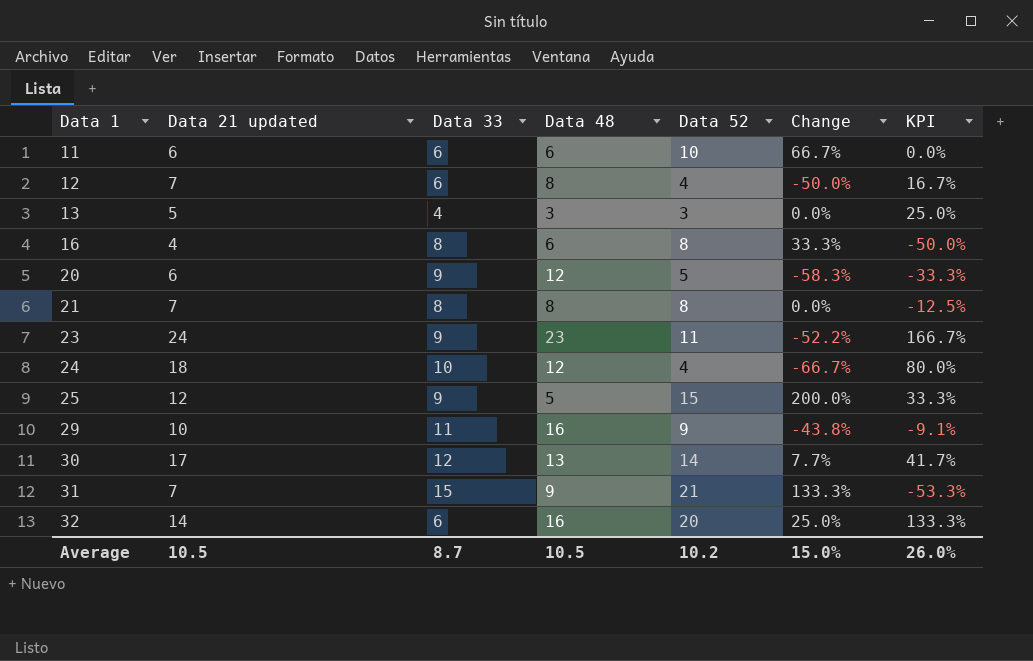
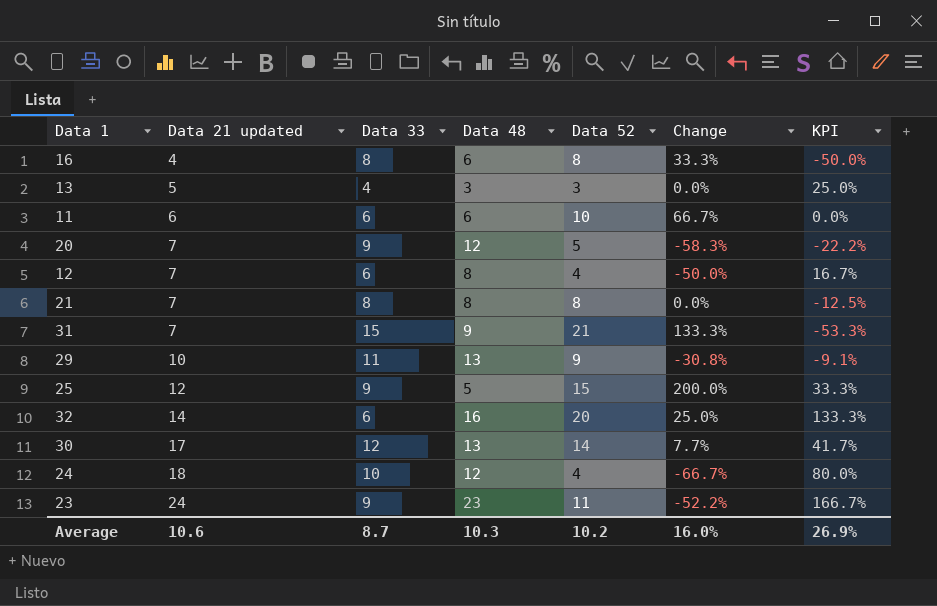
row order: Data 1 ascending -> Data 21 updated ascending
20 | Data 21 updated: 6 -> 7
20 | KPI: -33.3% -> -22.2%
29 | Data 48: 16 -> 13
29 | Change: -43.8% -> -30.8%
Average | Data 21 updated: 10.5 -> 10.6
Average | Data 48: 10.5 -> 10.3
Average | Change: 15.0% -> 16.0%
Average | KPI: 26.0% -> 26.9%

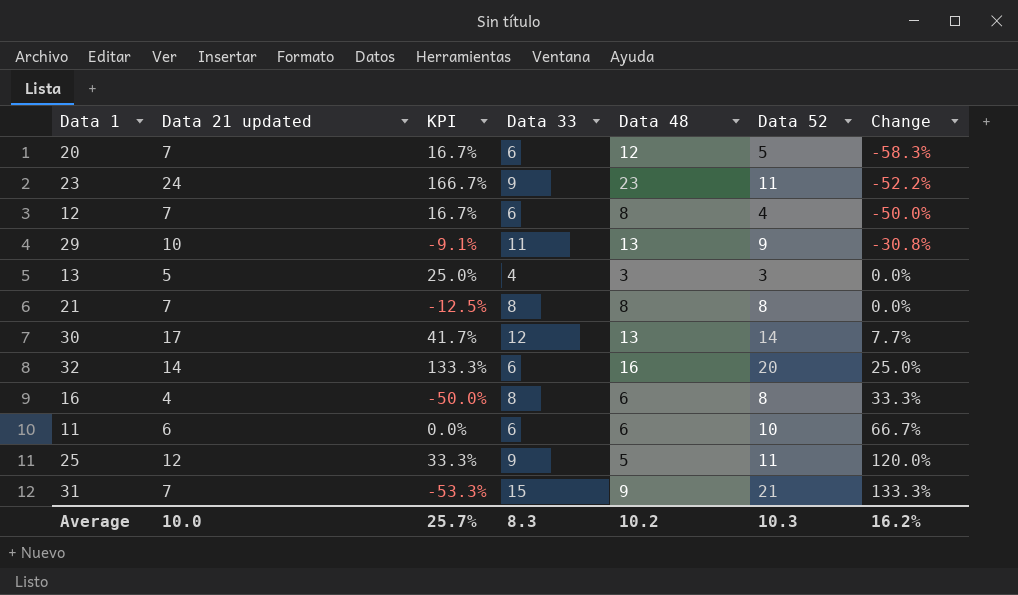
row order: Data 21 updated ascending -> Change ascending
column KPI | position: 7 -> 3
row 24: 18 | 10 | 12 | 4 | -66.7% | 80.0% -> none
20 | KPI: -22.2% -> 16.7%
20 | Data 33: 9 -> 6
25 | Data 52: 15 -> 11
25 | Change: 200.0% -> 120.0%
Average | Data 21 updated: 10.6 -> 10.0
Average | KPI: 26.9% -> 25.7%
Average | Data 33: 8.7 -> 8.3
Average | Data 48: 10.3 -> 10.2
Average | Data 52: 10.2 -> 10.3
Average | Change: 16.0% -> 16.2%

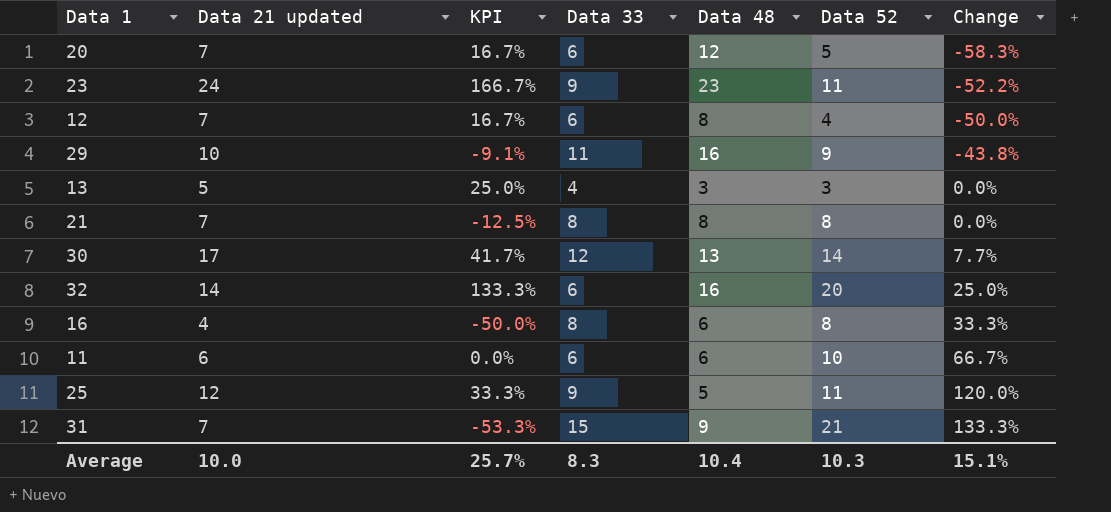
29 | Data 48: 13 -> 16
29 | Change: -30.8% -> -43.8%
Average | Data 48: 10.2 -> 10.4
Average | Change: 16.2% -> 15.1%

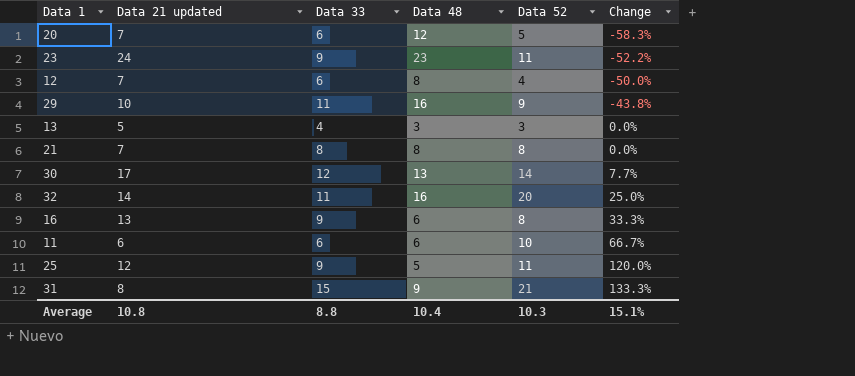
column KPI | formula: ([Data 21 updated] - [Data 33]) / [Data 33] -> none
32 | Data 33: 6 -> 11
16 | Data 21 updated: 4 -> 13
16 | Data 33: 8 -> 9
31 | Data 21 updated: 7 -> 8
Average | Data 21 updated: 10.0 -> 10.8
Average | Data 33: 8.3 -> 8.8

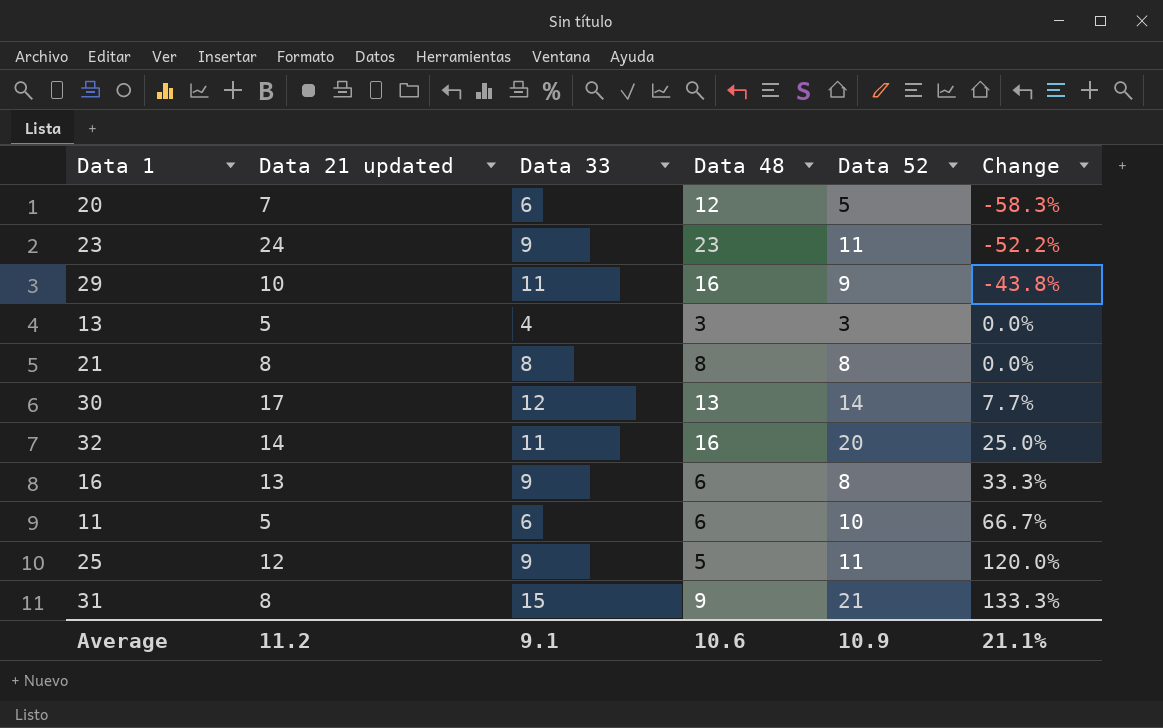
row 12: 7 | 6 | 8 | 4 | -50.0% -> none
21 | Data 21 updated: 7 -> 8
11 | Data 21 updated: 6 -> 5
Average | Data 21 updated: 10.8 -> 11.2
Average | Data 33: 8.8 -> 9.1
Average | Data 48: 10.4 -> 10.6
Average | Data 52: 10.3 -> 10.9
Average | Change: 15.1% -> 21.1%

